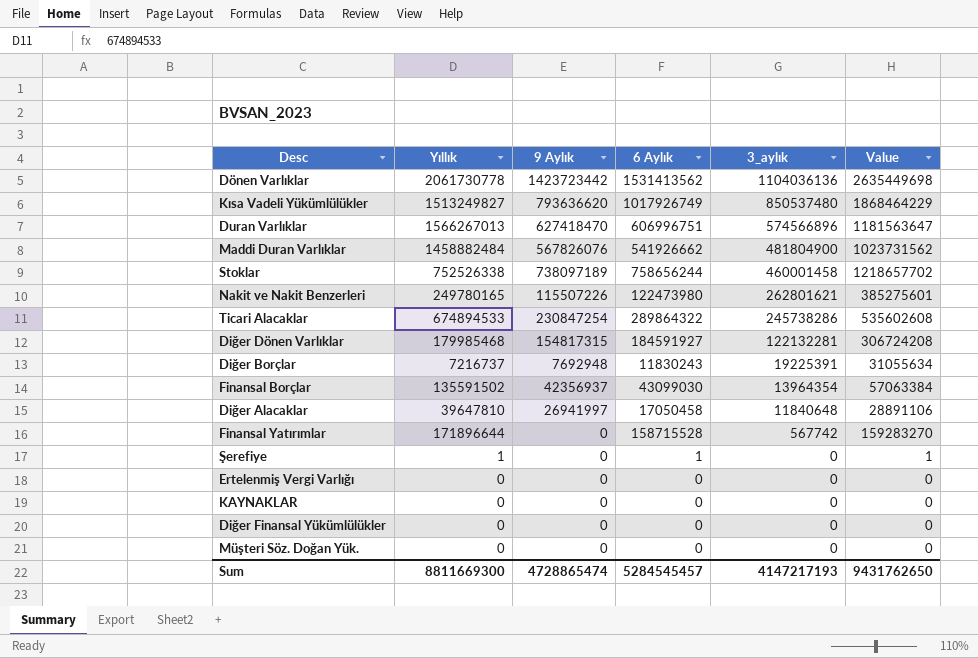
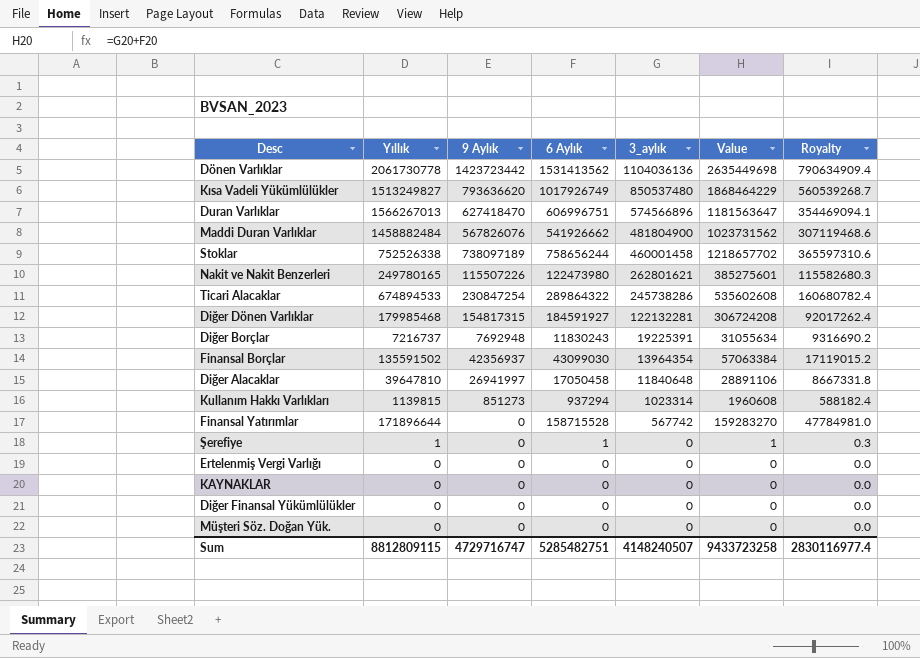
column Royalty | formula: none -> [Value] * 0.3
row Kullanım Hakkı Varlıkları: none -> 1139815 | 851273 | 937294 | 1023314 | 1960608 | 588182.4
Sum | Yıllık: 8811669300 -> 8812809115
Sum | 9 Aylık: 4728865474 -> 4729716747
Sum | 6 Aylık: 5284545457 -> 5285482751
Sum | 3_aylık: 4147217193 -> 4148240507
Sum | Value: 9431762650 -> 9433723258

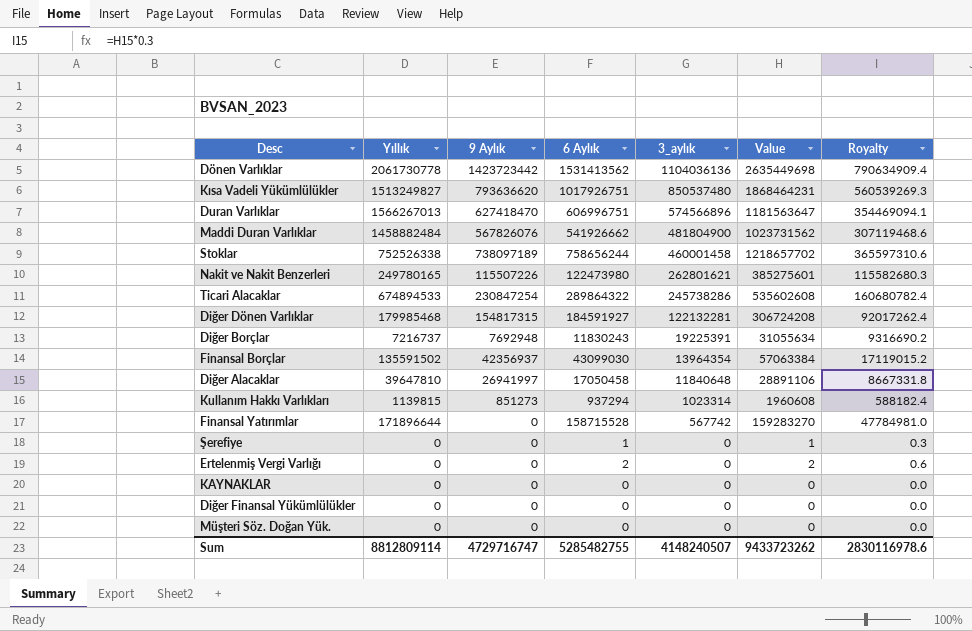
Kısa Vadeli Yükümlülükler | 6 Aylık: 1017926749 -> 1017926751
Kısa Vadeli Yükümlülükler | Value: 1868464229 -> 1868464231
Kısa Vadeli Yükümlülükler | Royalty: 560539268.7 -> 560539269.3
Şerefiye | Yıllık: 1 -> 0
Ertelenmiş Vergi Varlığı | 6 Aylık: 0 -> 2
Ertelenmiş Vergi Varlığı | Value: 0 -> 2
Ertelenmiş Vergi Varlığı | Royalty: 0.0 -> 0.6
Sum | Yıllık: 8812809115 -> 8812809114
Sum | 6 Aylık: 5285482751 -> 5285482755
Sum | Value: 9433723258 -> 9433723262
Sum | Royalty: 2830116977.4 -> 2830116978.6

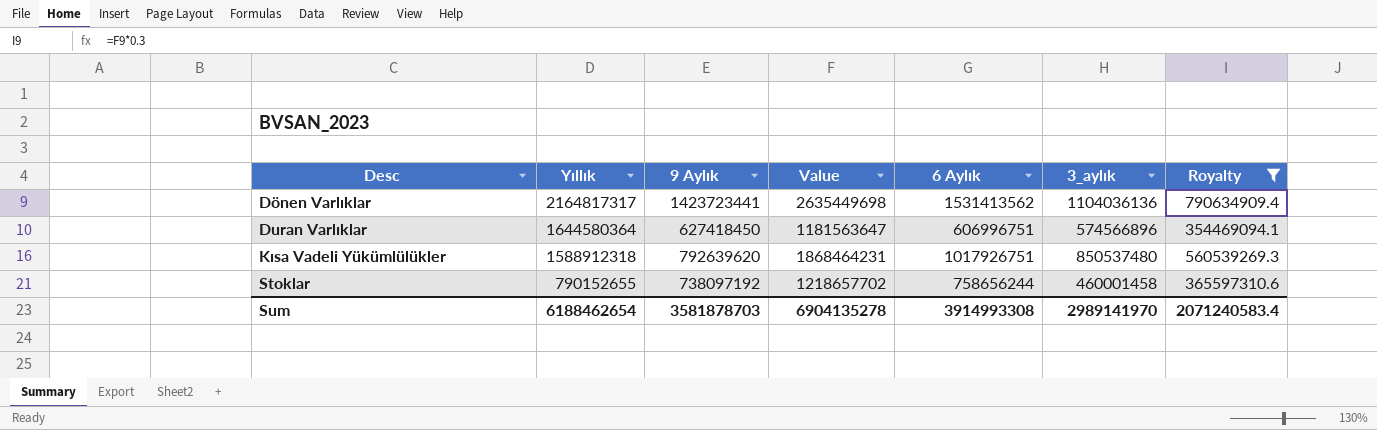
filter: none -> Royalty >= 354469094.1
row order: 3_aylık descending -> Desc ascending
column Value | position: 6 -> 4
Dönen Varlıklar | Yıllık: 2061730778 -> 2164817317
Dönen Varlıklar | 9 Aylık: 1423723442 -> 1423723441
Duran Varlıklar | Yıllık: 1566267013 -> 1644580364
Duran Varlıklar | 9 Aylık: 627418470 -> 627418450
Kısa Vadeli Yükümlülükler | Yıllık: 1513249827 -> 1588912318
Kısa Vadeli Yükümlülükler | 9 Aylık: 793636620 -> 792639620
Stoklar | Yıllık: 752526338 -> 790152655
Stoklar | 9 Aylık: 738097189 -> 738097192
Sum | Yıllık: 8812809114 -> 6188462654
Sum | 9 Aylık: 4729716747 -> 3581878703
Sum | Value: 9433723262 -> 6904135278
Sum | 6 Aylık: 5285482755 -> 3914993308
Sum | 3_aylık: 4148240507 -> 2989141970
Sum | Royalty: 2830116978.6 -> 2071240583.4

